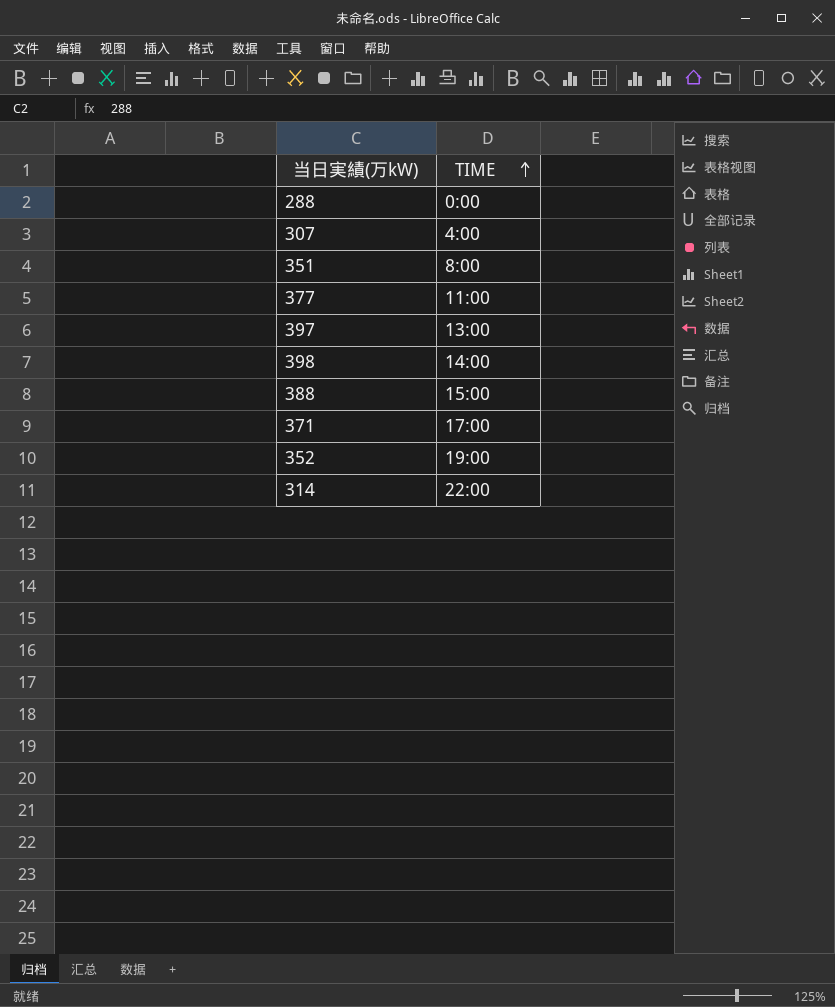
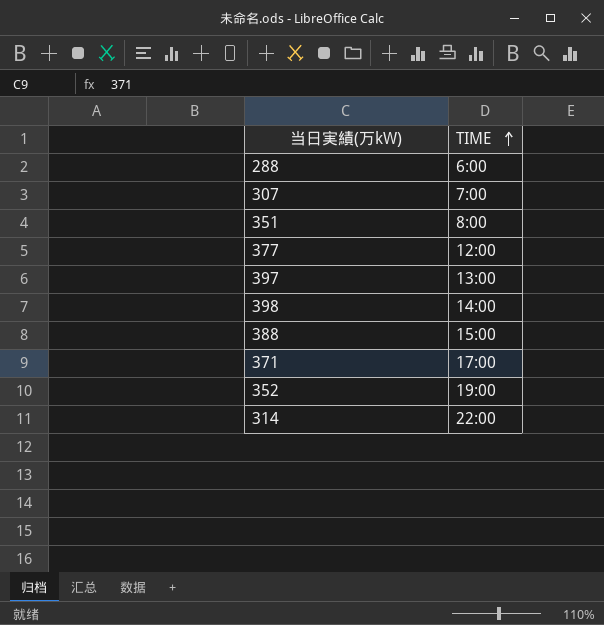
288 | TIME: 0:00 -> 6:00
307 | TIME: 4:00 -> 7:00
377 | TIME: 11:00 -> 12:00

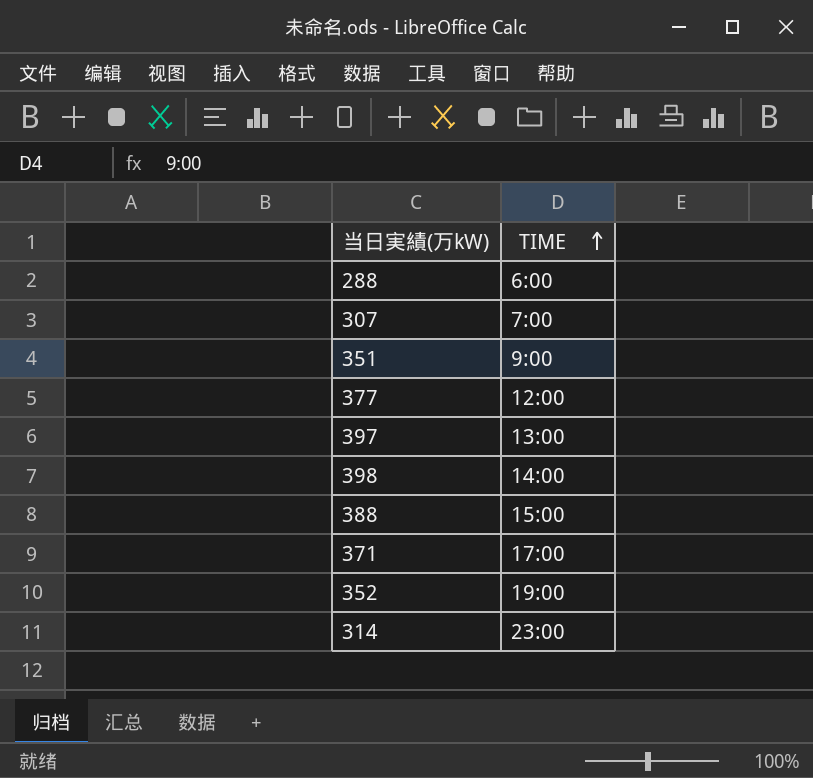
351 | TIME: 8:00 -> 9:00
314 | TIME: 22:00 -> 23:00

